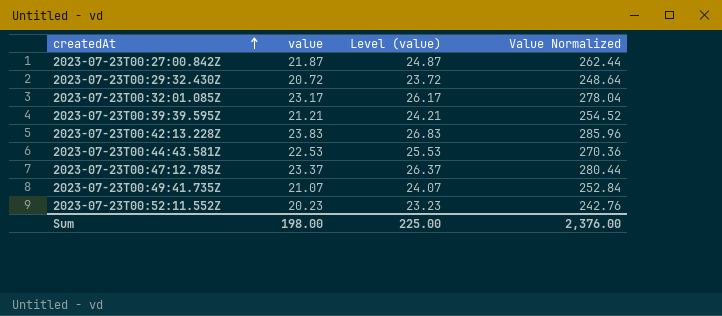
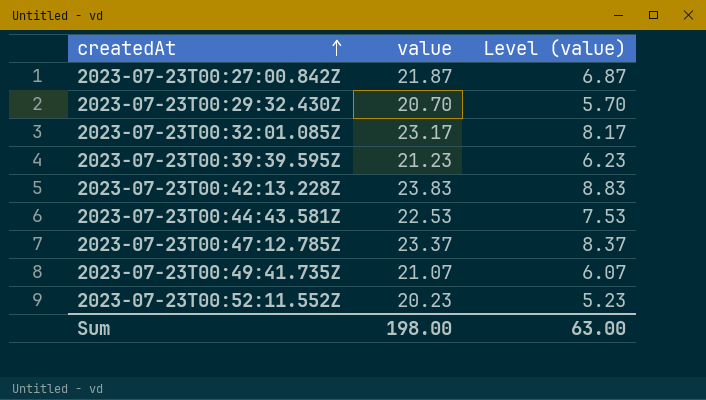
column Value Normalized | formula: [value] * 12 -> none
column Level (value) | formula: [value] + 3 -> [value] - 15
2023-07-23T00:29:32.430Z | value: 20.72 -> 20.70
2023-07-23T00:39:39.595Z | value: 21.21 -> 21.23
Sum | Level (value): 225.00 -> 63.00

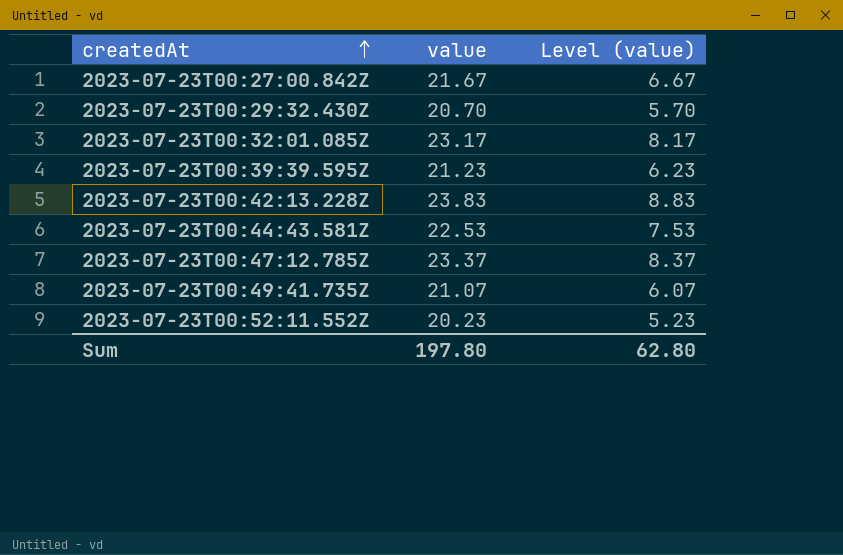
2023-07-23T00:27:00.842Z | value: 21.87 -> 21.67
2023-07-23T00:27:00.842Z | Level (value): 6.87 -> 6.67
Sum | value: 198.00 -> 197.80
Sum | Level (value): 63.00 -> 62.80

